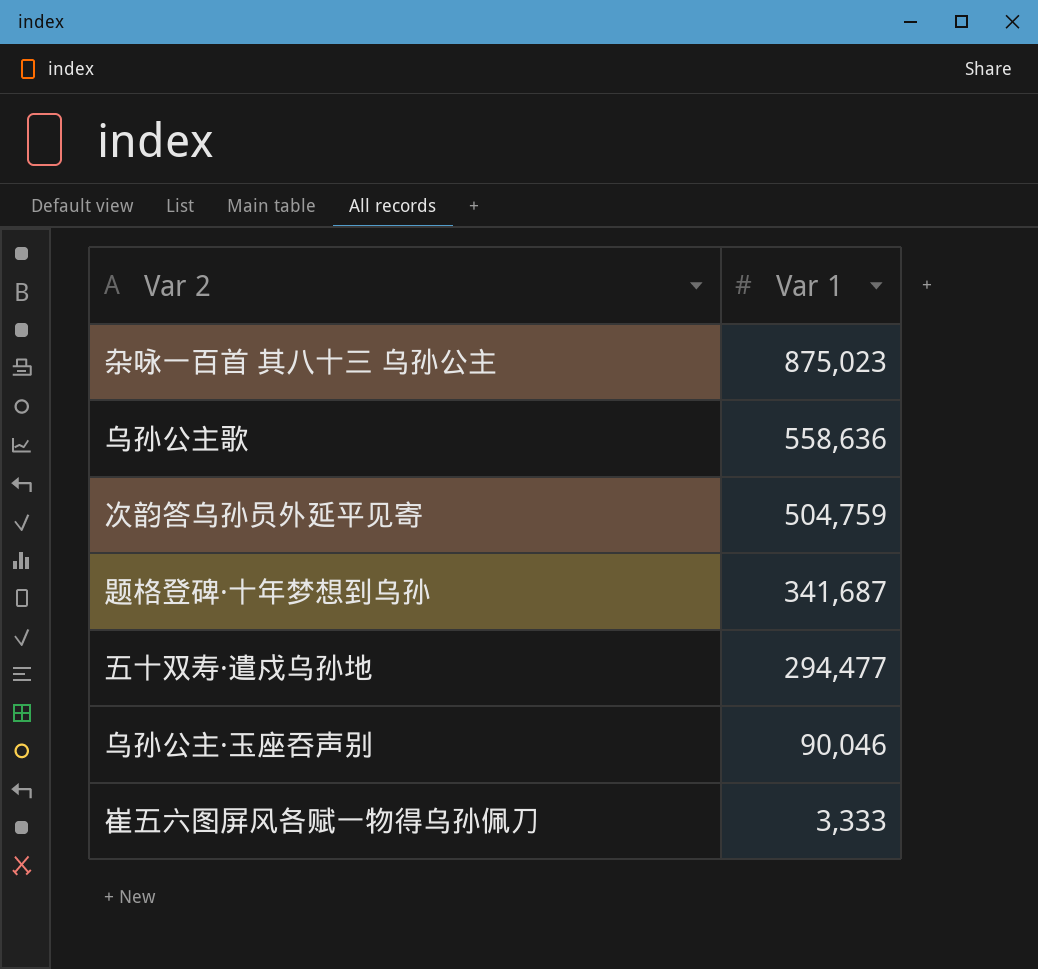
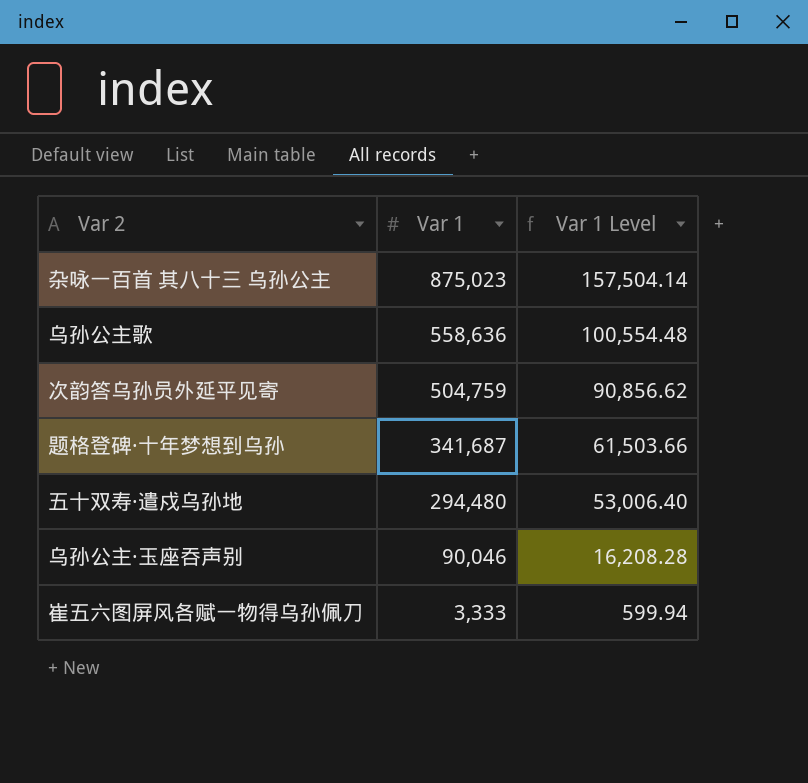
column Var 1 Level | formula: none -> [Var 1] * 0.18
五十双寿·遣戍乌孙地 | Var 1: 294,477 -> 294,480

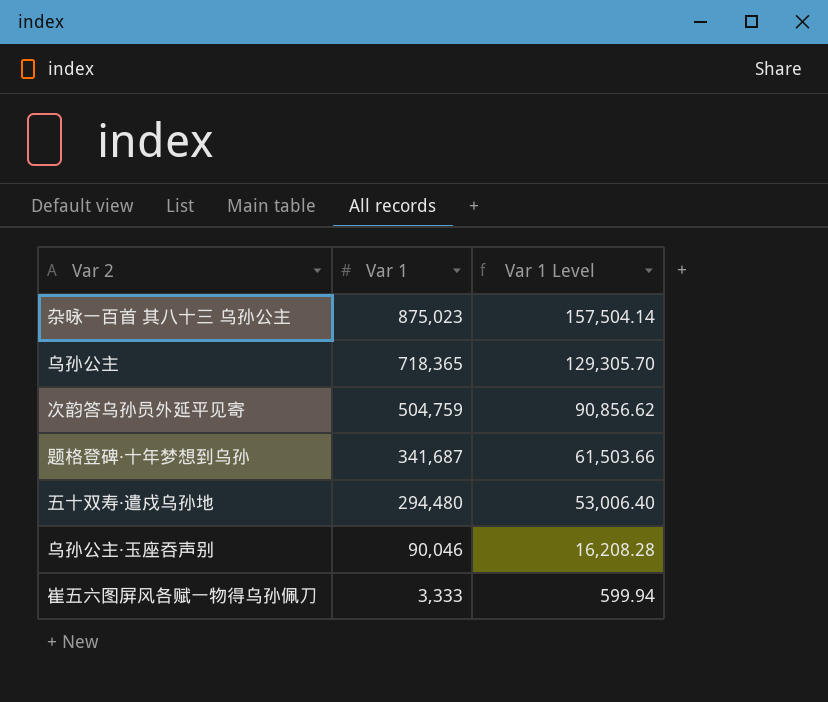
row 乌孙公主歌: 558,636 | 100,554.48 -> none
row 乌孙公主: none -> 718,365 | 129,305.70

